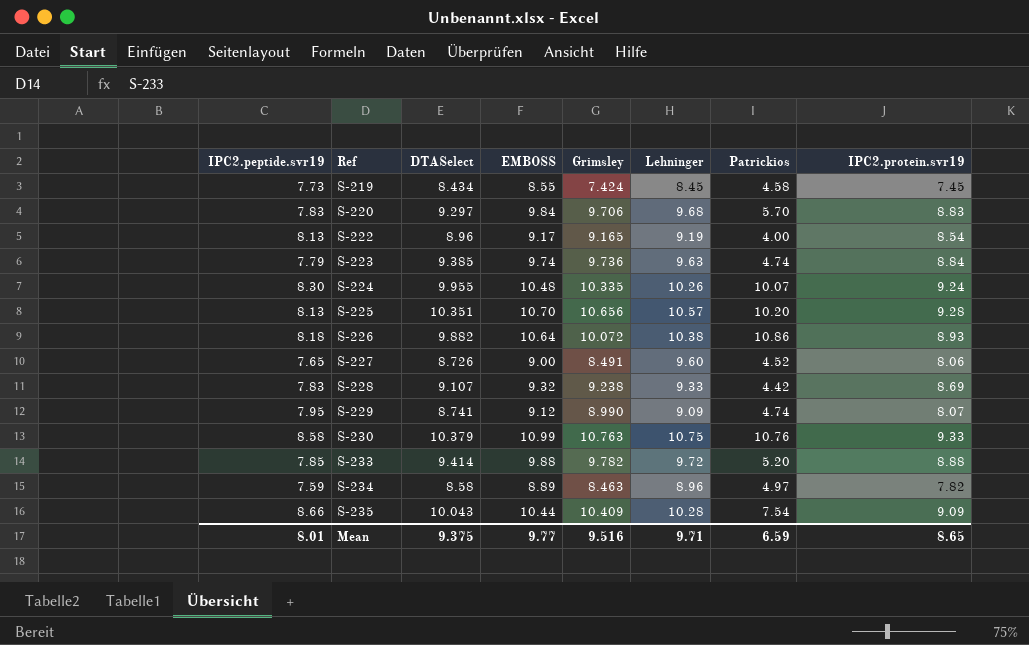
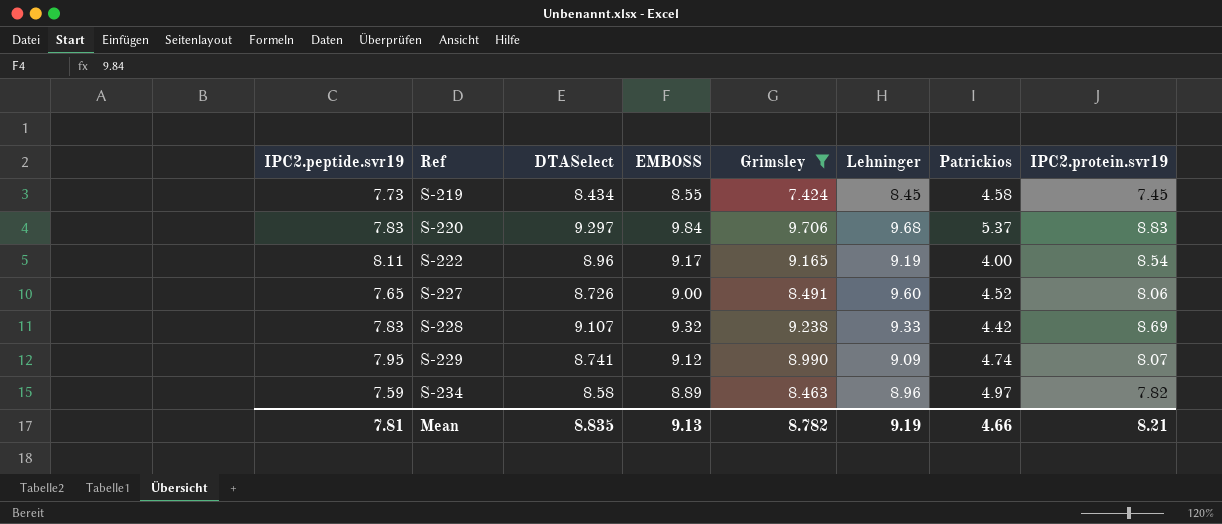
filter: none -> Grimsley <= 9.706
S-220 | Patrickios: 5.70 -> 5.37
S-222 | IPC2.peptide.svr19: 8.13 -> 8.11
Mean | IPC2.peptide.svr19: 8.01 -> 7.81
Mean | DTASelect: 9.375 -> 8.835
Mean | EMBOSS: 9.77 -> 9.13
Mean | Grimsley: 9.516 -> 8.782
Mean | Lehninger: 9.71 -> 9.19
Mean | Patrickios: 6.59 -> 4.66
Mean | IPC2.protein.svr19: 8.65 -> 8.21

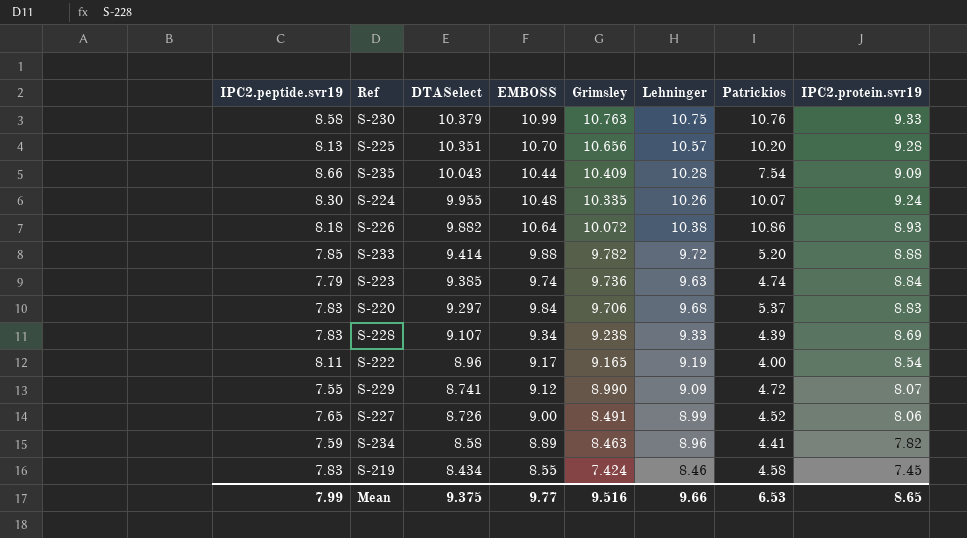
filter: Grimsley <= 9.706 -> none
row order: Ref ascending -> DTASelect descending
S-228 | EMBOSS: 9.32 -> 9.34
S-228 | Patrickios: 4.42 -> 4.39
S-229 | IPC2.peptide.svr19: 7.95 -> 7.55
S-229 | Patrickios: 4.74 -> 4.72
S-227 | Lehninger: 9.60 -> 8.99
S-234 | Patrickios: 4.97 -> 4.41
S-219 | IPC2.peptide.svr19: 7.73 -> 7.83
S-219 | Lehninger: 8.45 -> 8.46
Mean | IPC2.peptide.svr19: 7.81 -> 7.99
Mean | DTASelect: 8.835 -> 9.375
Mean | EMBOSS: 9.13 -> 9.77
Mean | Grimsley: 8.782 -> 9.516
Mean | Lehninger: 9.19 -> 9.66
Mean | Patrickios: 4.66 -> 6.53
Mean | IPC2.protein.svr19: 8.21 -> 8.65

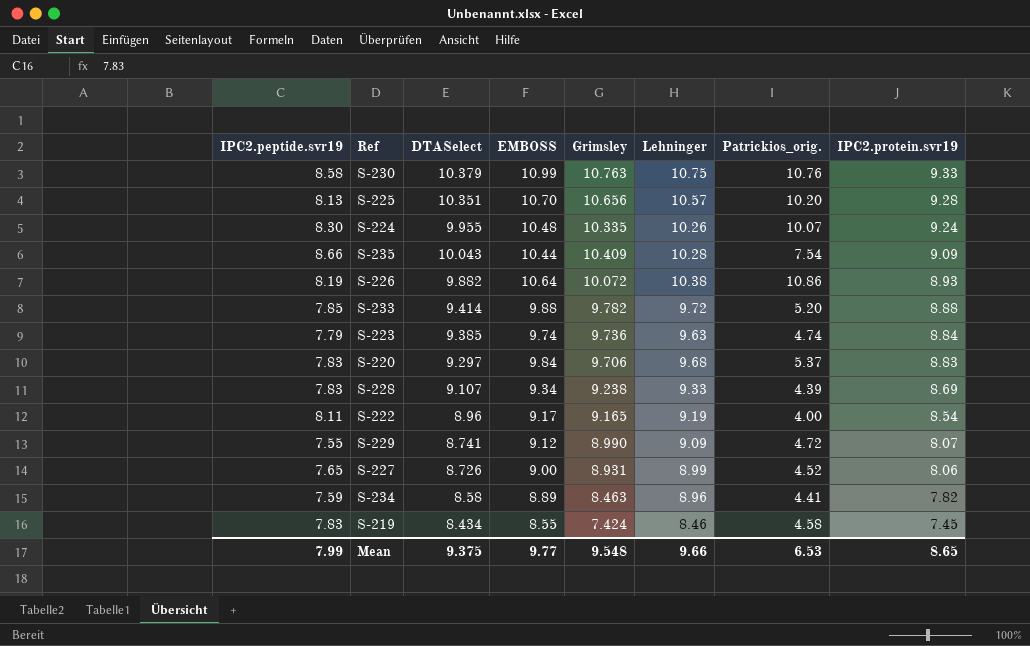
row order: DTASelect descending -> IPC2.protein.svr19 descending
column name: Patrickios -> Patrickios_orig.
S-226 | IPC2.peptide.svr19: 8.18 -> 8.19
S-227 | Grimsley: 8.491 -> 8.931
Mean | Grimsley: 9.516 -> 9.548

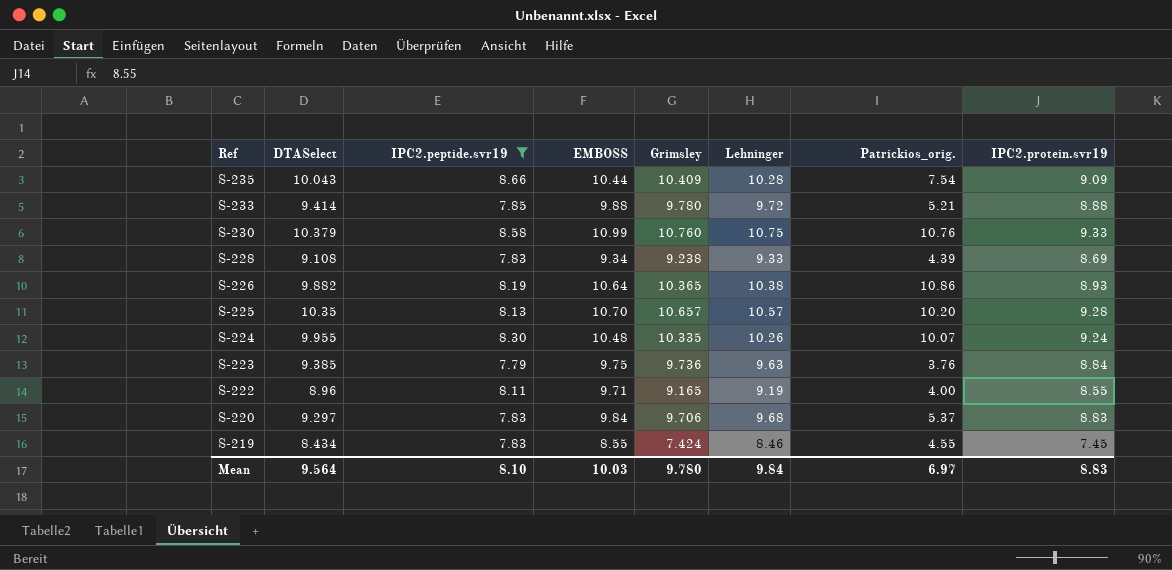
filter: none -> IPC2.peptide.svr19 >= 7.79
row order: IPC2.protein.svr19 descending -> Ref descending
column IPC2.peptide.svr19 | position: 1 -> 3
S-233 | Grimsley: 9.782 -> 9.780
S-233 | Patrickios_orig.: 5.20 -> 5.21
S-230 | Grimsley: 10.763 -> 10.760
S-228 | DTASelect: 9.107 -> 9.108
S-226 | Grimsley: 10.072 -> 10.365
S-225 | DTASelect: 10.351 -> 10.35
S-225 | Grimsley: 10.656 -> 10.657
S-223 | EMBOSS: 9.74 -> 9.75
S-223 | Patrickios_orig.: 4.74 -> 3.76
S-222 | EMBOSS: 9.17 -> 9.71
S-222 | IPC2.protein.svr19: 8.54 -> 8.55
S-219 | Patrickios_orig.: 4.58 -> 4.55
Mean | DTASelect: 9.375 -> 9.564
Mean | IPC2.peptide.svr19: 7.99 -> 8.10
Mean | EMBOSS: 9.77 -> 10.03
Mean | Grimsley: 9.548 -> 9.780
Mean | Lehninger: 9.66 -> 9.84
Mean | Patrickios_orig.: 6.53 -> 6.97
Mean | IPC2.protein.svr19: 8.65 -> 8.83

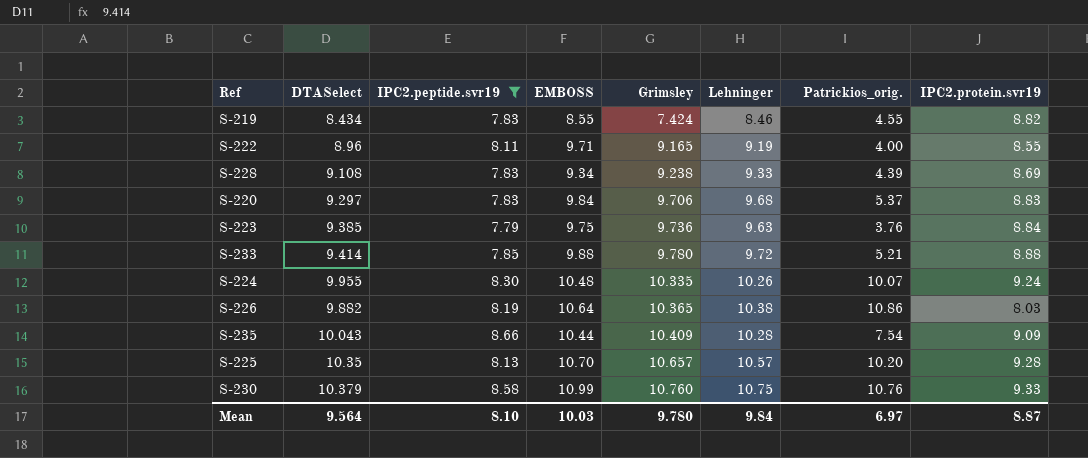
row order: Ref descending -> Grimsley ascending
S-219 | IPC2.protein.svr19: 7.45 -> 8.82
S-226 | IPC2.protein.svr19: 8.93 -> 8.03
Mean | IPC2.protein.svr19: 8.83 -> 8.87

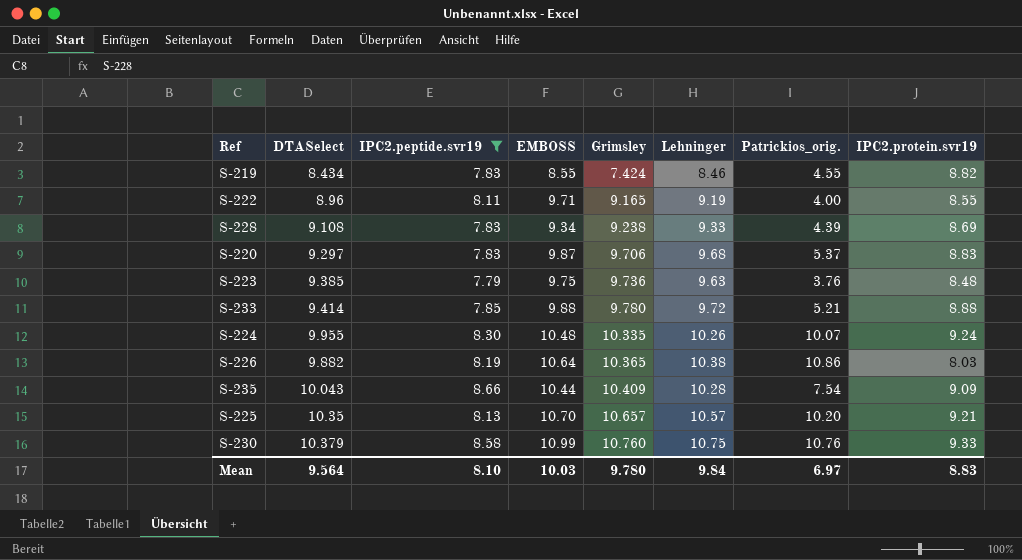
S-220 | EMBOSS: 9.84 -> 9.87
S-223 | IPC2.protein.svr19: 8.84 -> 8.48
S-225 | IPC2.protein.svr19: 9.28 -> 9.21
Mean | IPC2.protein.svr19: 8.87 -> 8.83

